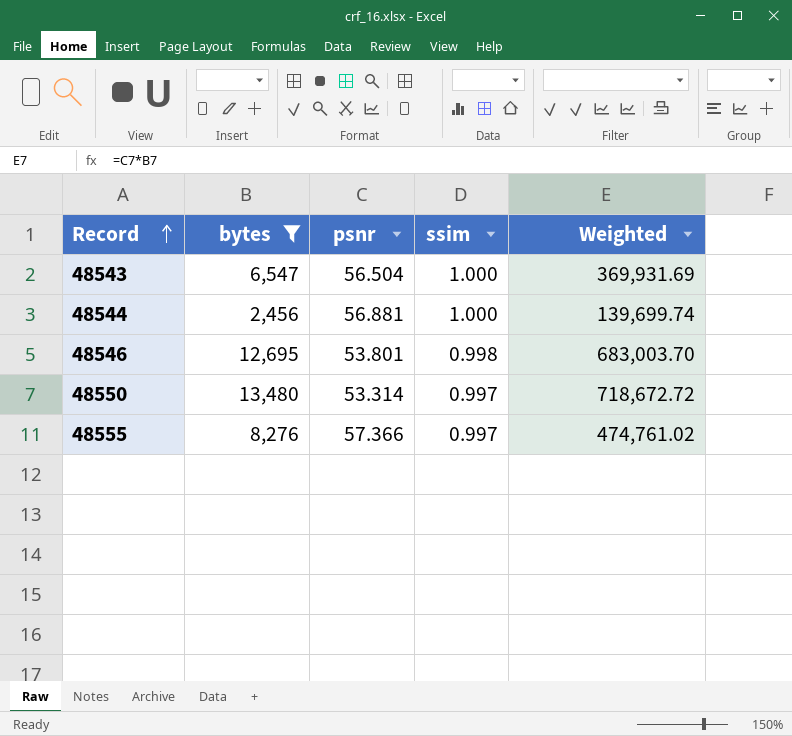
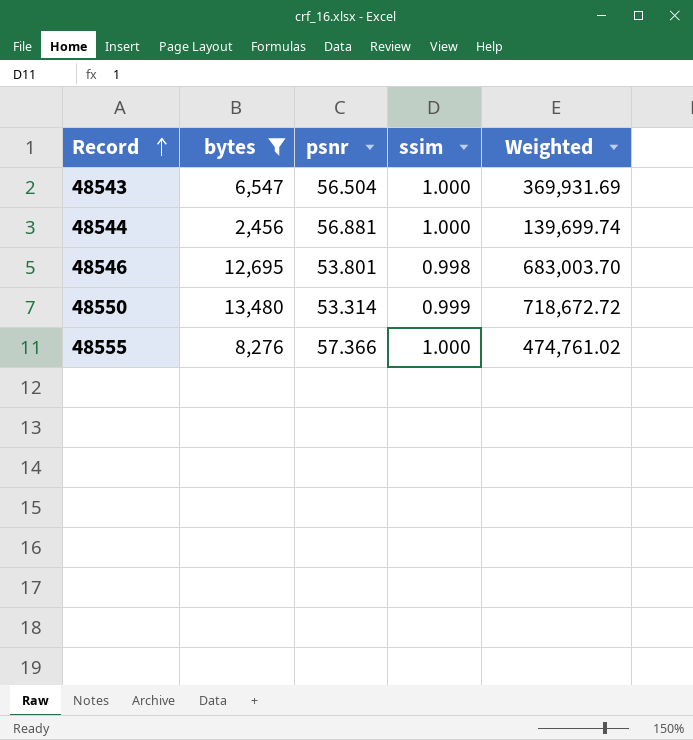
48550 | ssim: 0.997 -> 0.999
48555 | ssim: 0.997 -> 1.000

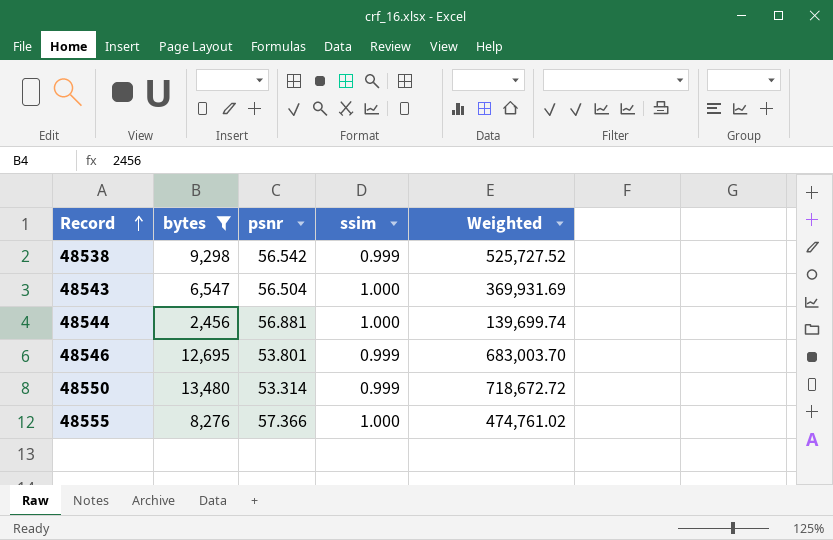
row 48538: none -> 9,298 | 56.542 | 0.999 | 525,727.52
48546 | ssim: 0.998 -> 0.999

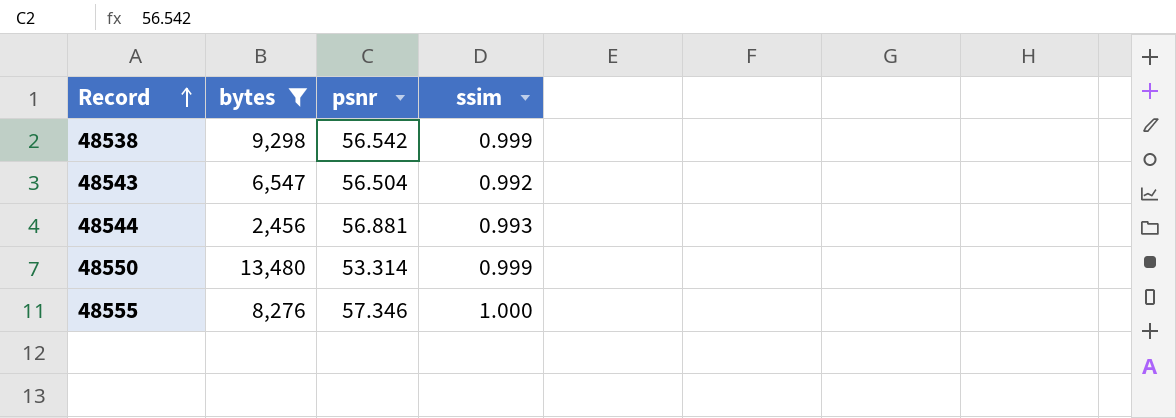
column Weighted | formula: [bytes] * [psnr] -> none
row 48546: 12,695 | 53.801 | 0.999 | 683,003.70 -> none
48543 | ssim: 1.000 -> 0.992
48544 | ssim: 1.000 -> 0.993
48555 | psnr: 57.366 -> 57.346

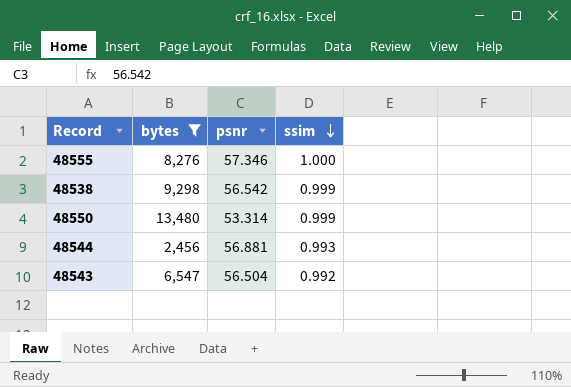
row order: Record ascending -> ssim descending

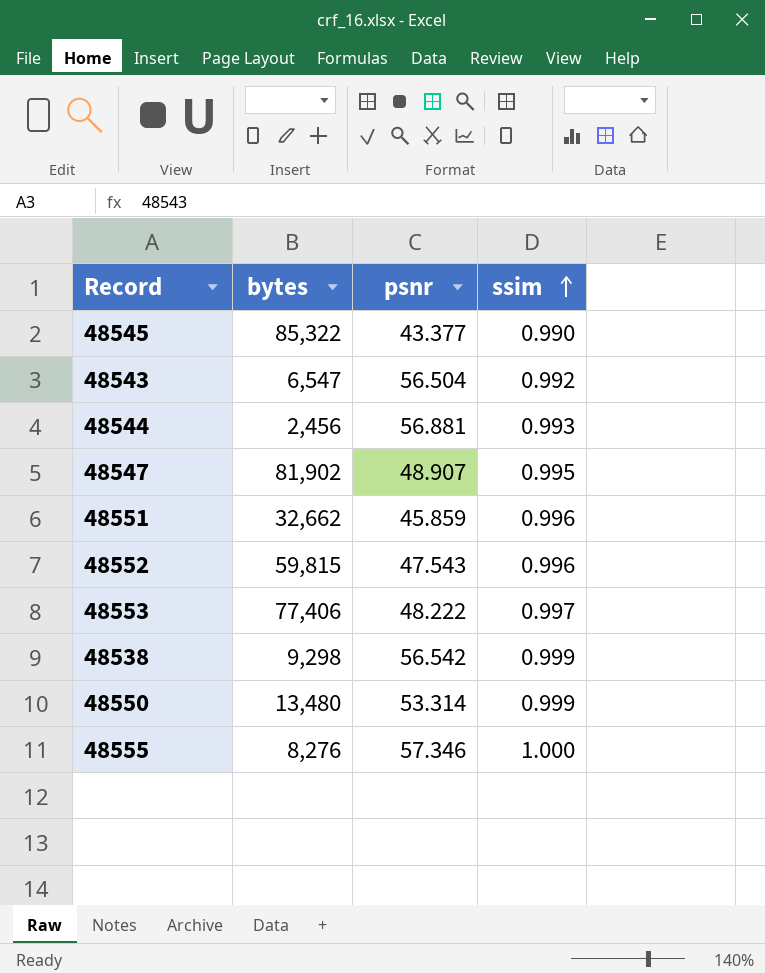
filter: bytes <= 13,480 -> none
row order: ssim descending -> ssim ascending

